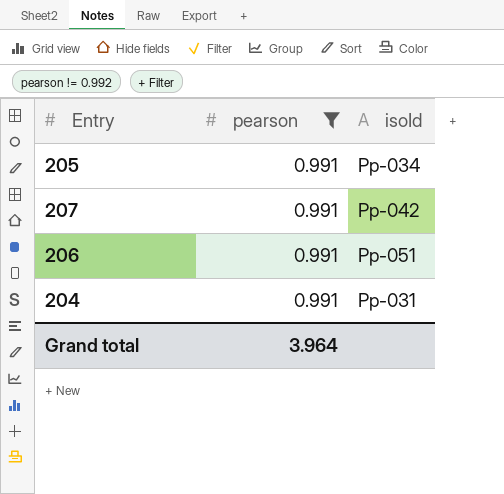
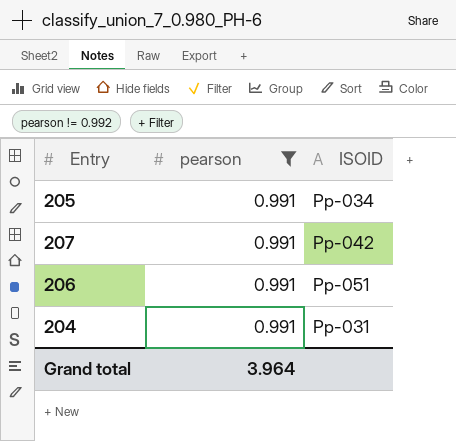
column name: isoId -> ISOID

